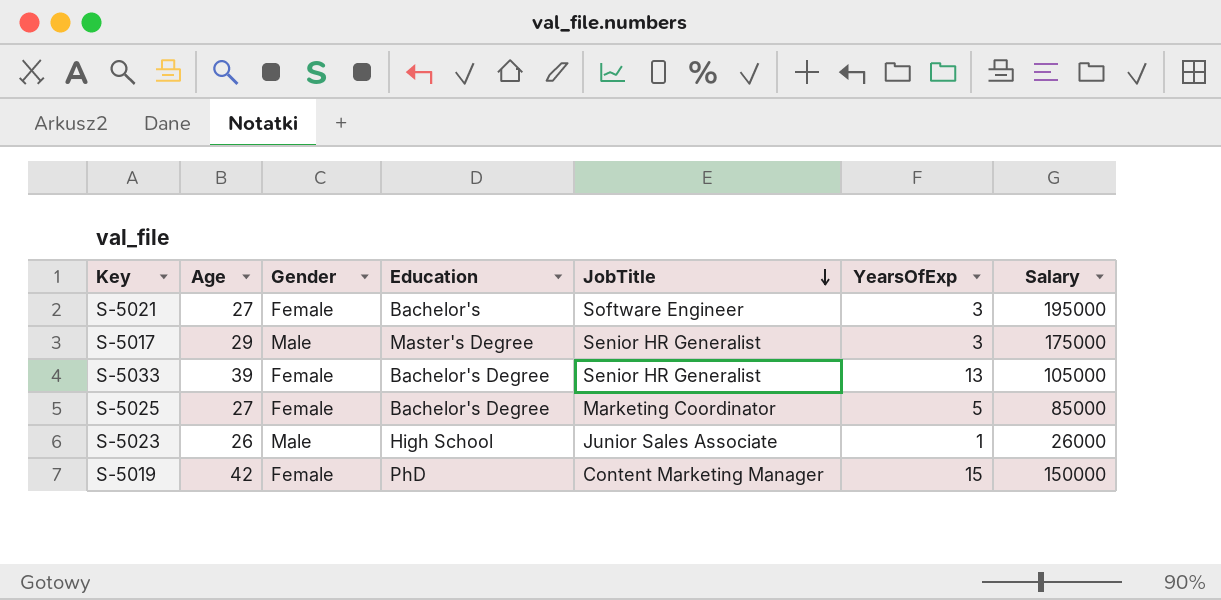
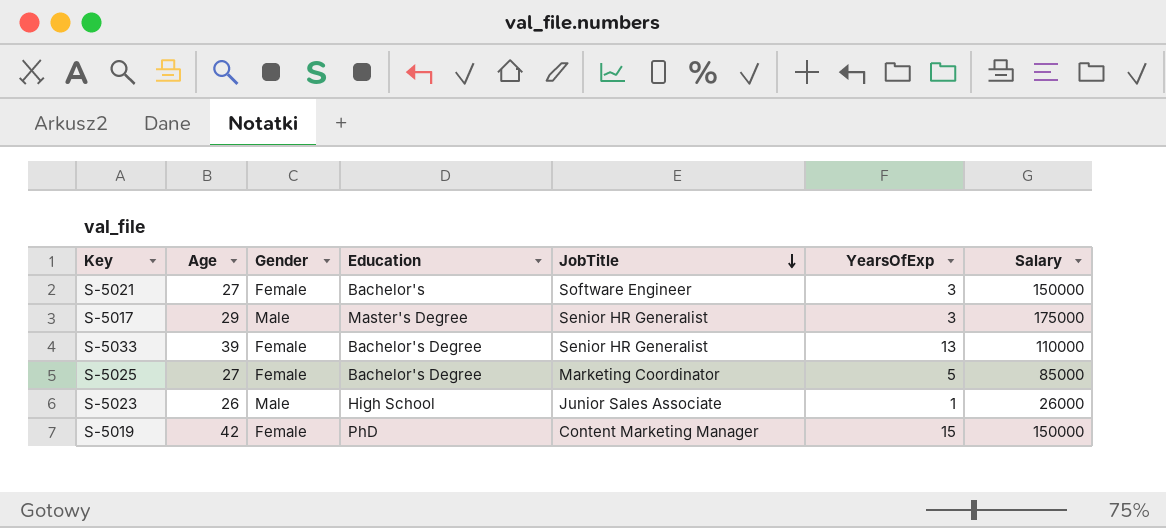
S-5021 | Salary: 195000 -> 150000
S-5033 | Salary: 105000 -> 110000

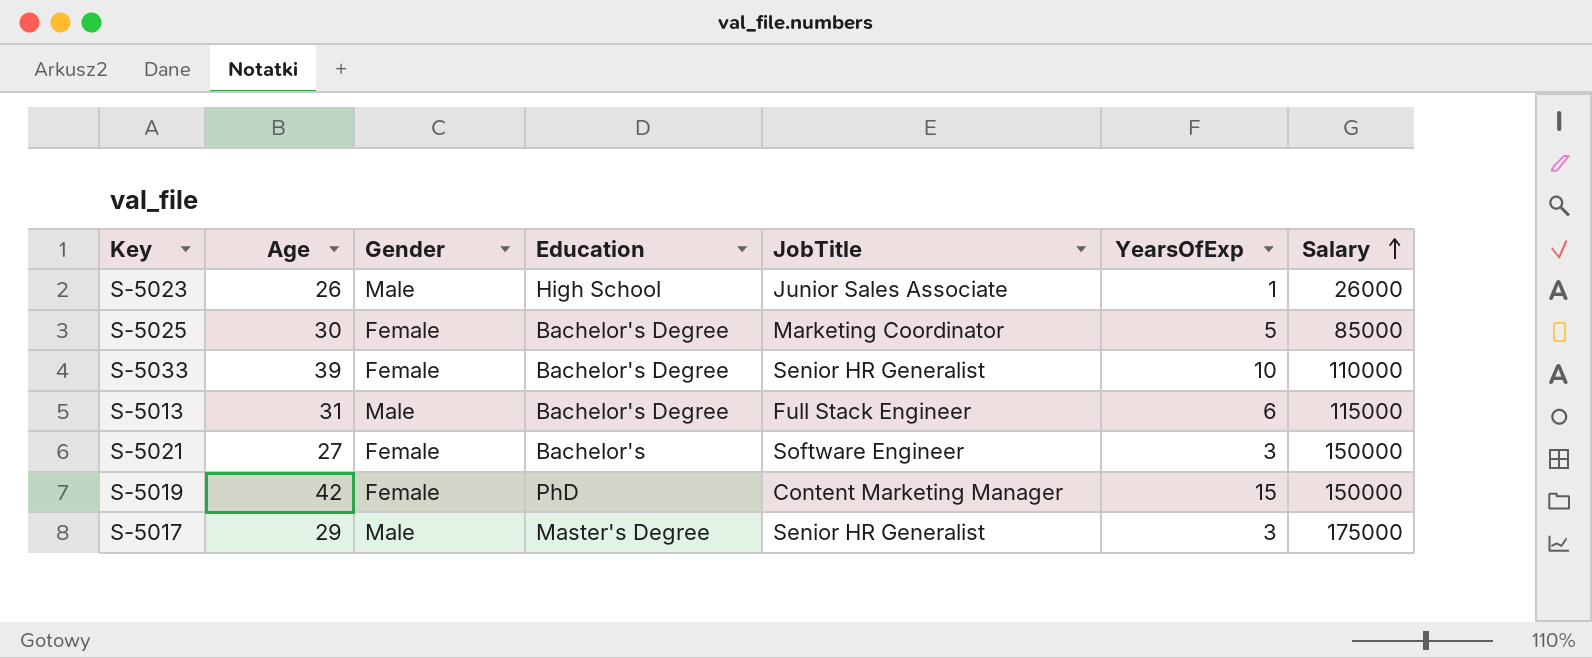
row order: JobTitle descending -> Salary ascending
S-5025 | Age: 27 -> 30
S-5033 | YearsOfExp: 13 -> 10
row S-5013: none -> 31 | Male | Bachelor's Degree | Full Stack Engineer | 6 | 115000

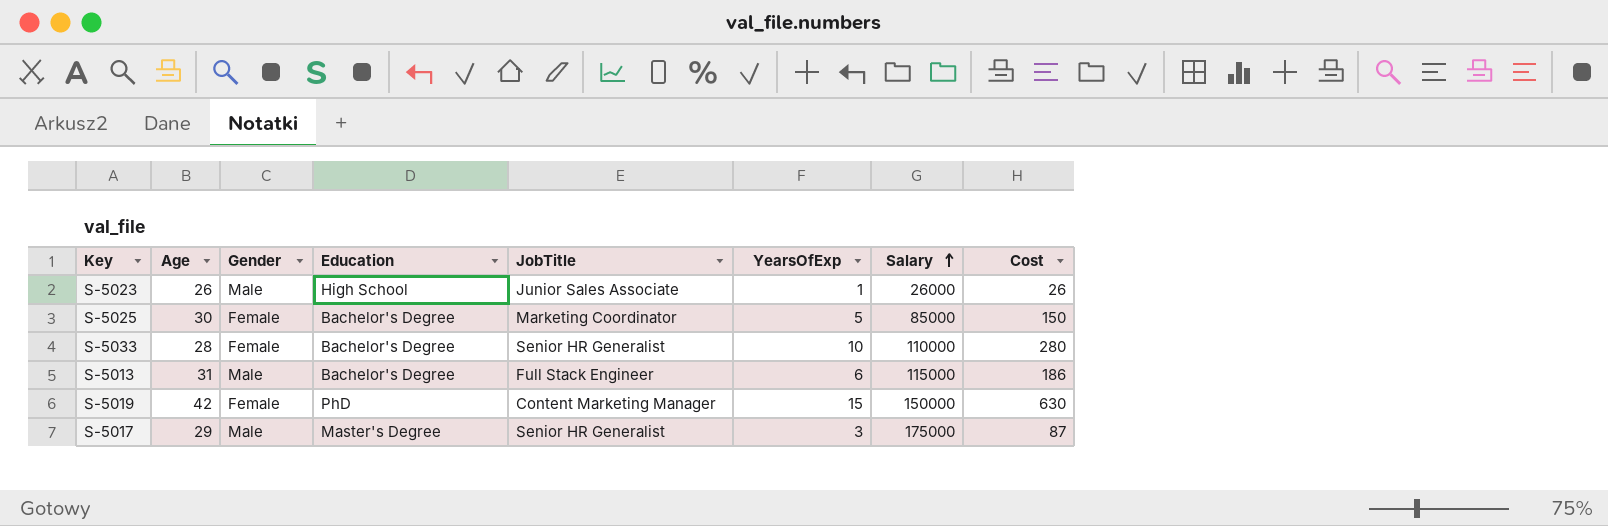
column Cost | formula: none -> [Age] * [YearsOfExp]
row S-5021: 27 | Female | Bachelor's | Software Engineer | 3 | 150000 -> none
S-5033 | Age: 39 -> 28

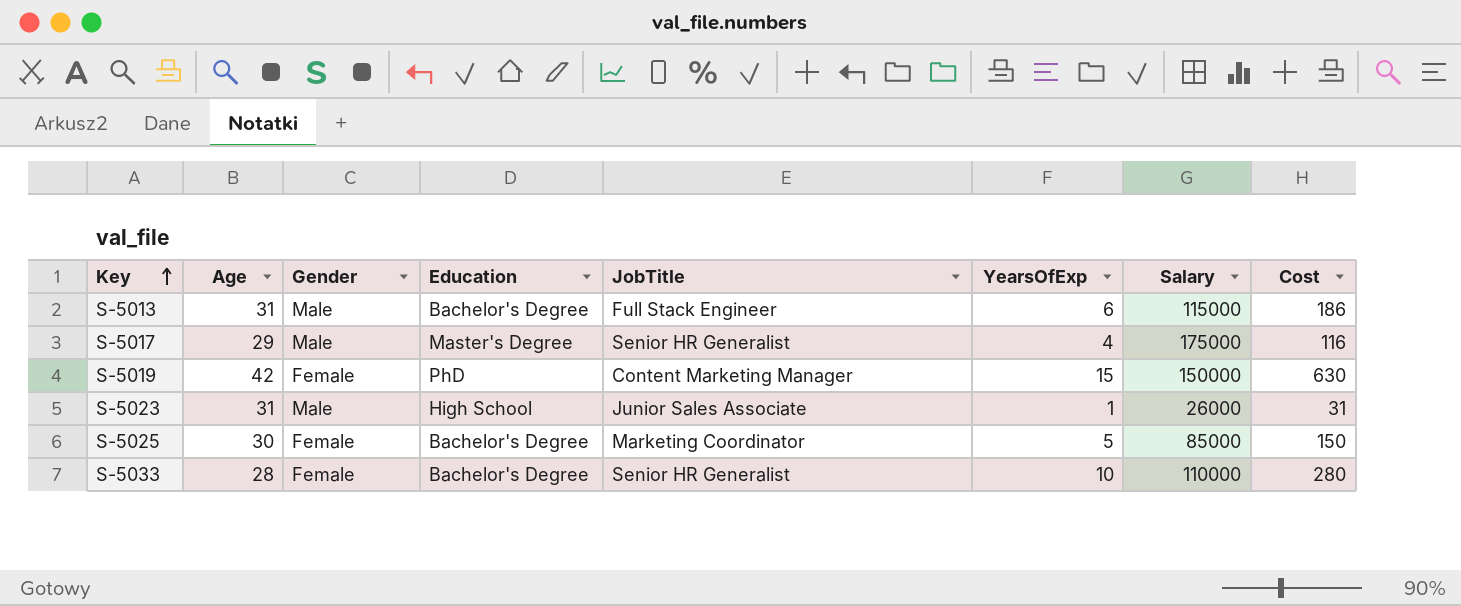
row order: Salary ascending -> Key ascending
S-5017 | YearsOfExp: 3 -> 4
S-5017 | Cost: 87 -> 116
S-5023 | Age: 26 -> 31
S-5023 | Cost: 26 -> 31

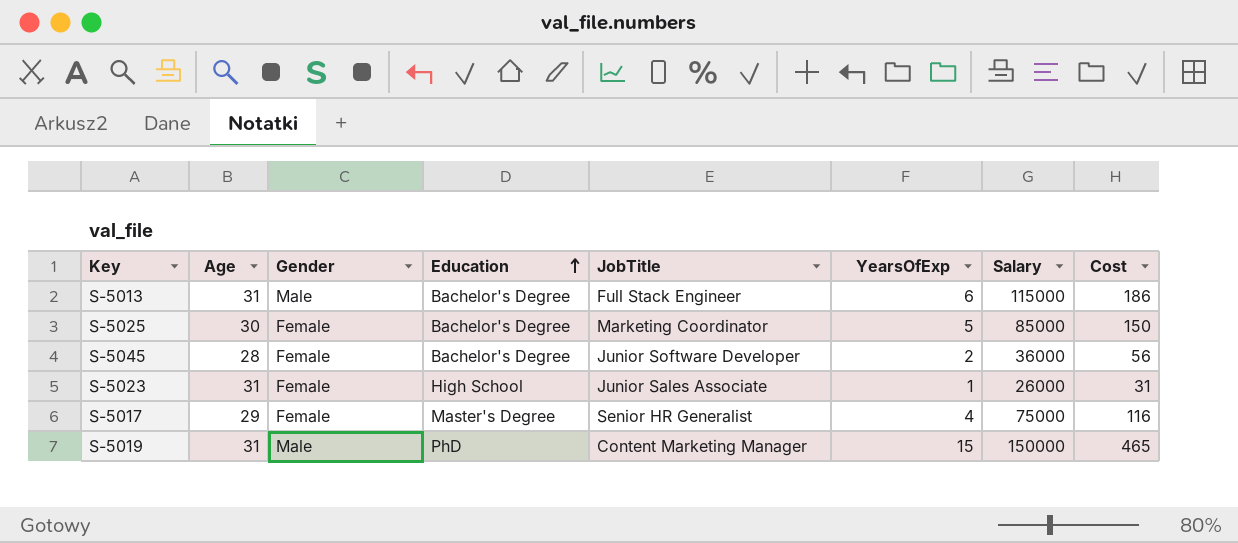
row order: Key ascending -> Education ascending
row S-5033: 28 | Female | Bachelor's Degree | Senior HR Generalist | 10 | 110000 | 280 -> none
row S-5045: none -> 28 | Female | Bachelor's Degree | Junior Software Developer | 2 | 36000 | 56
S-5023 | Gender: Male -> Female
S-5017 | Gender: Male -> Female
S-5017 | Salary: 175000 -> 75000
S-5019 | Age: 42 -> 31
S-5019 | Gender: Female -> Male
S-5019 | Cost: 630 -> 465

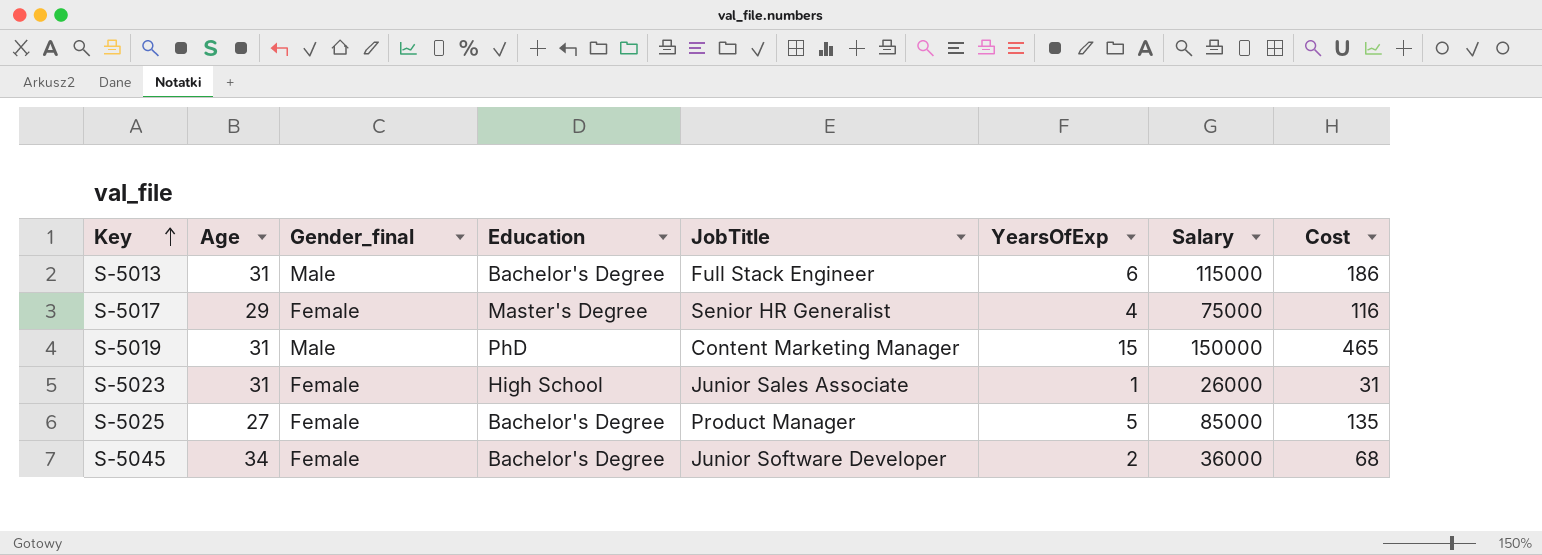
row order: Education ascending -> Key ascending
column name: Gender -> Gender_final
S-5025 | Age: 30 -> 27
S-5025 | JobTitle: Marketing Coordinator -> Product Manager
S-5025 | Cost: 150 -> 135
S-5045 | Age: 28 -> 34
S-5045 | Cost: 56 -> 68

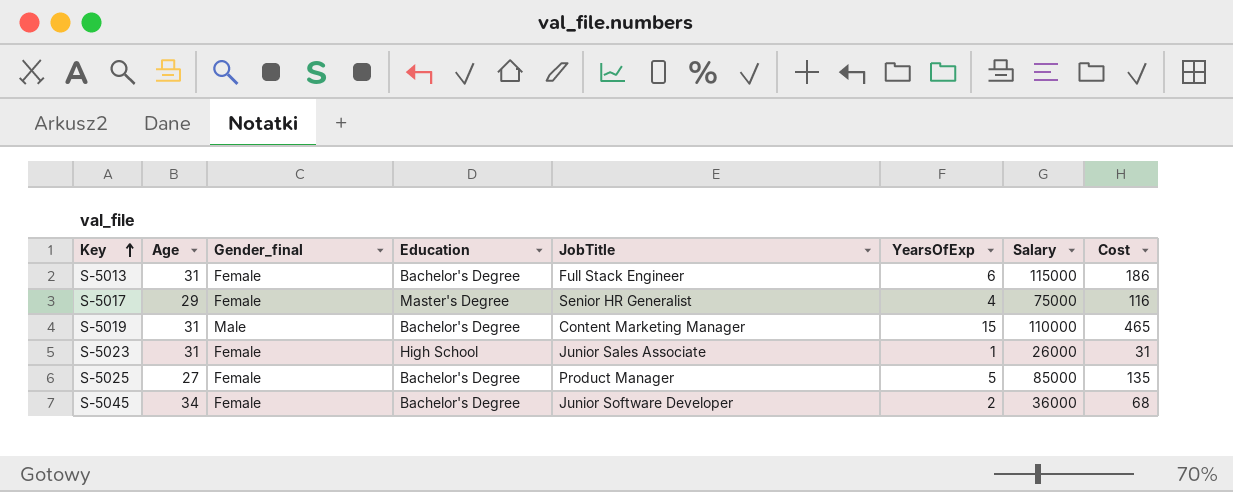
S-5013 | Gender_final: Male -> Female
S-5019 | Education: PhD -> Bachelor's Degree
S-5019 | Salary: 150000 -> 110000

